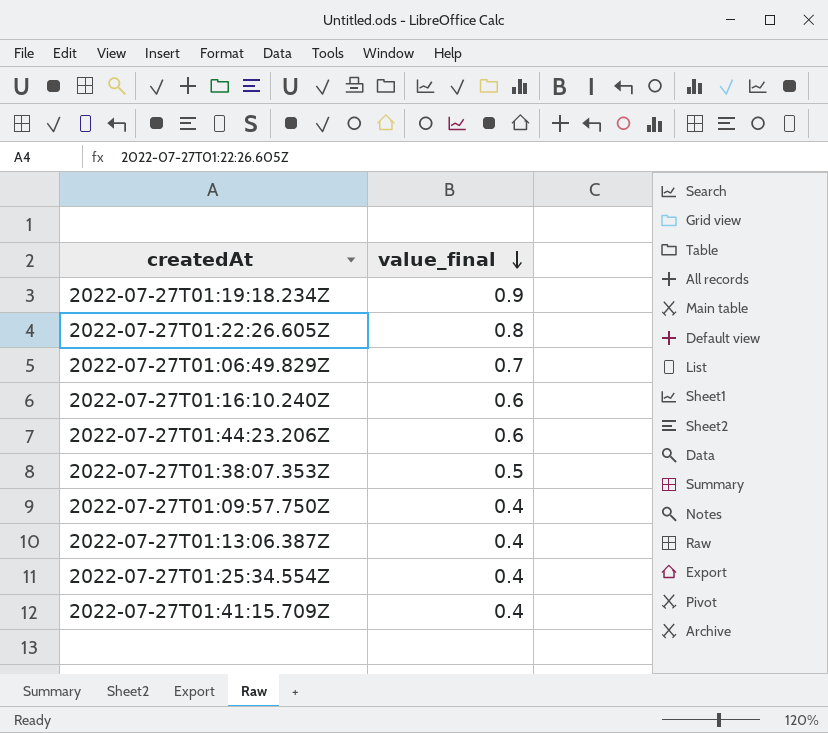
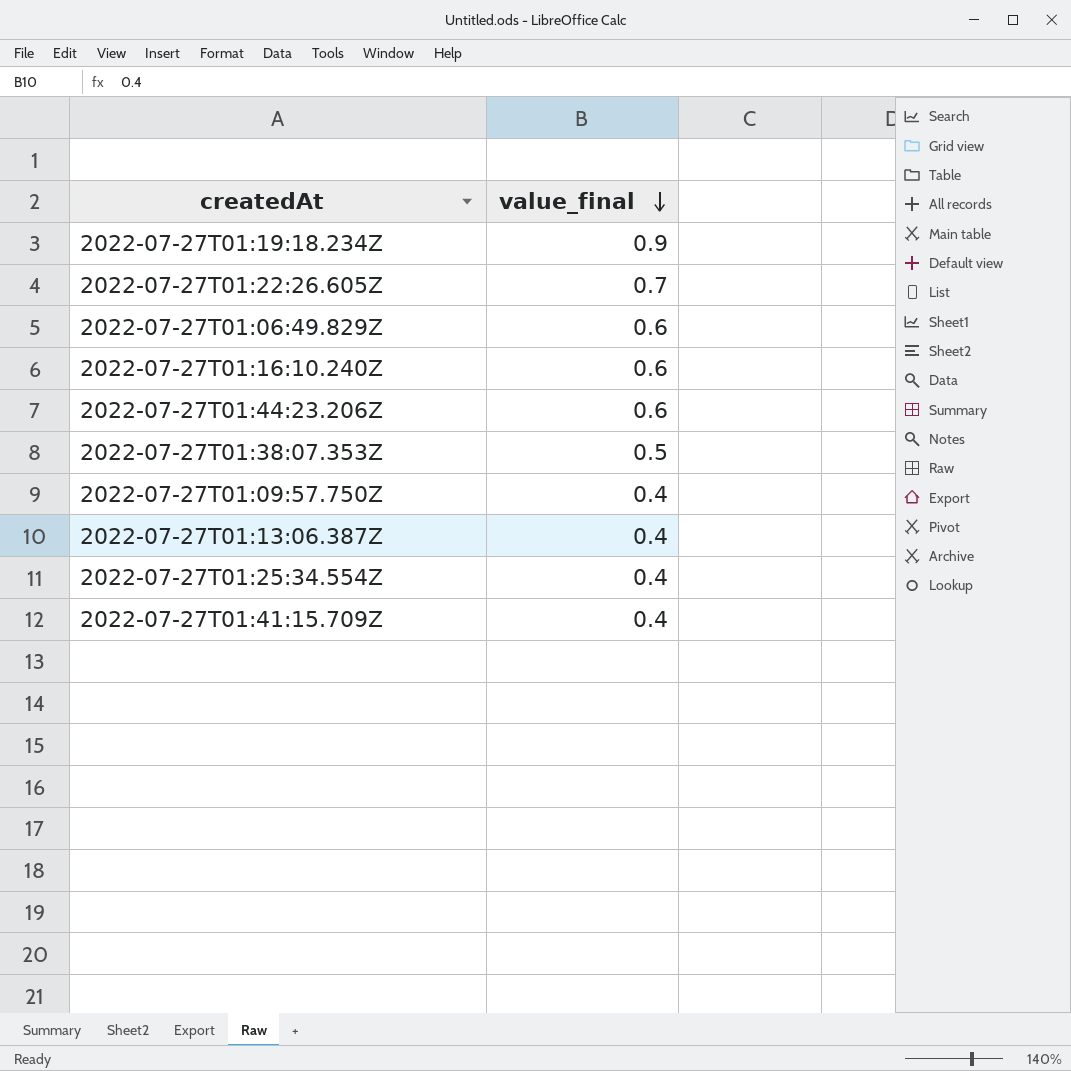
2022-07-27T01:22:26.605Z | value_final: 0.8 -> 0.7
2022-07-27T01:06:49.829Z | value_final: 0.7 -> 0.6

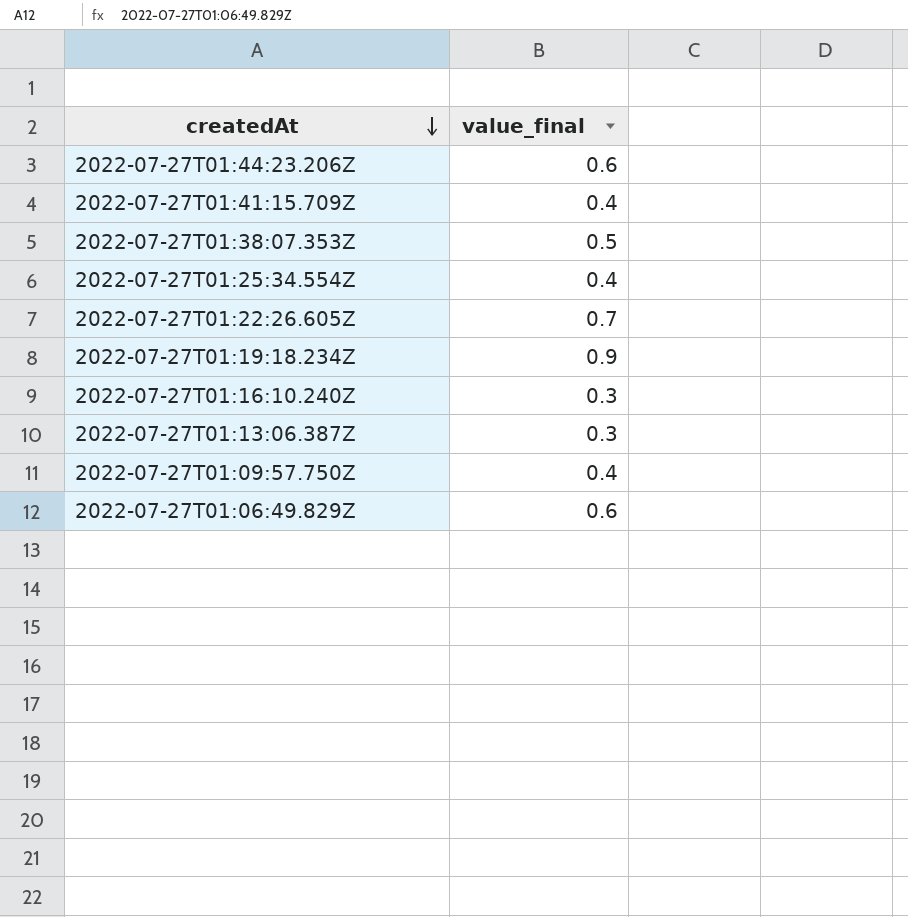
row order: value_final descending -> createdAt descending
2022-07-27T01:16:10.240Z | value_final: 0.6 -> 0.3
2022-07-27T01:13:06.387Z | value_final: 0.4 -> 0.3

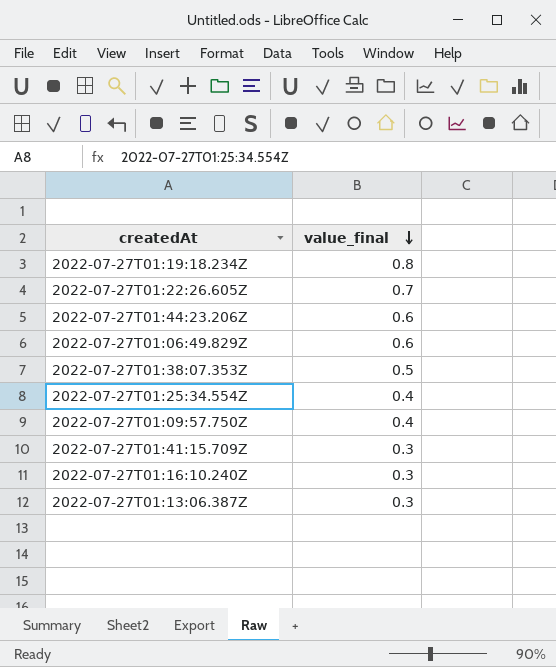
row order: createdAt descending -> value_final descending
2022-07-27T01:19:18.234Z | value_final: 0.9 -> 0.8
2022-07-27T01:41:15.709Z | value_final: 0.4 -> 0.3

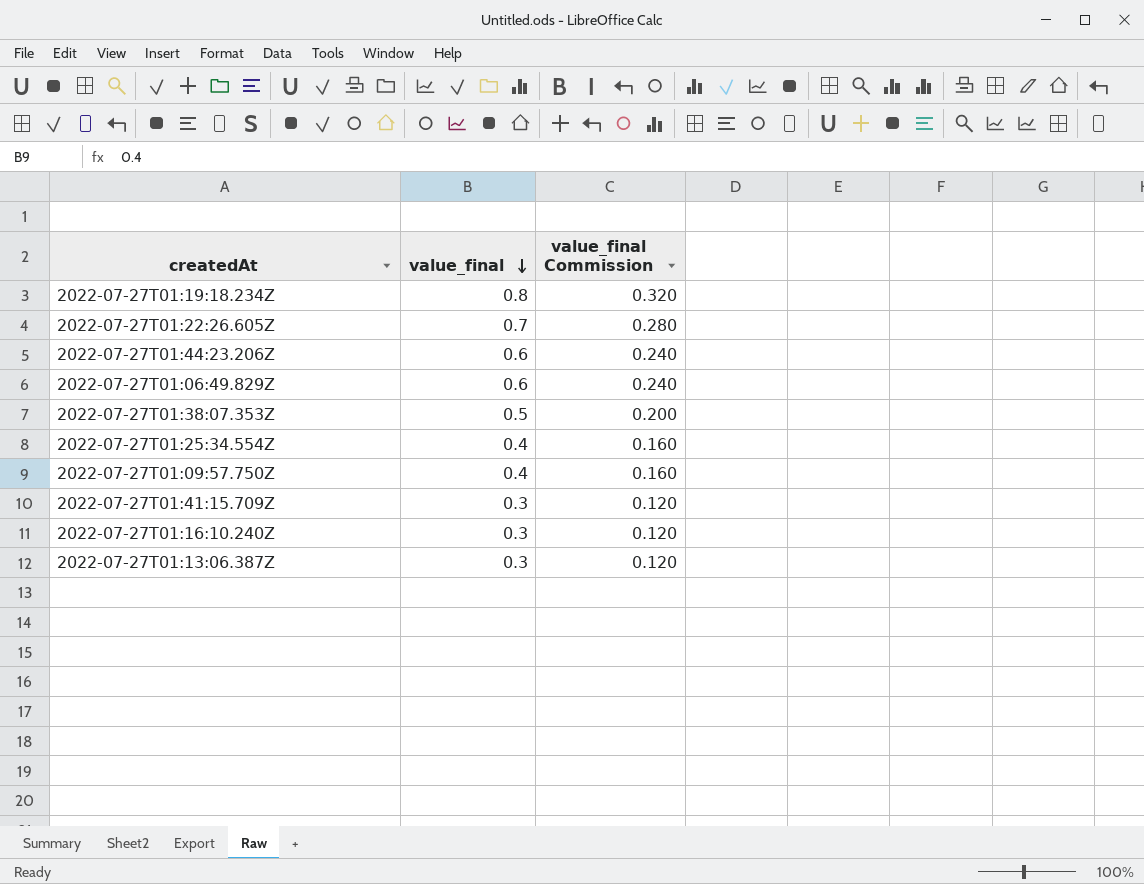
column value_final Commission | formula: none -> [value_final] * 0.4

